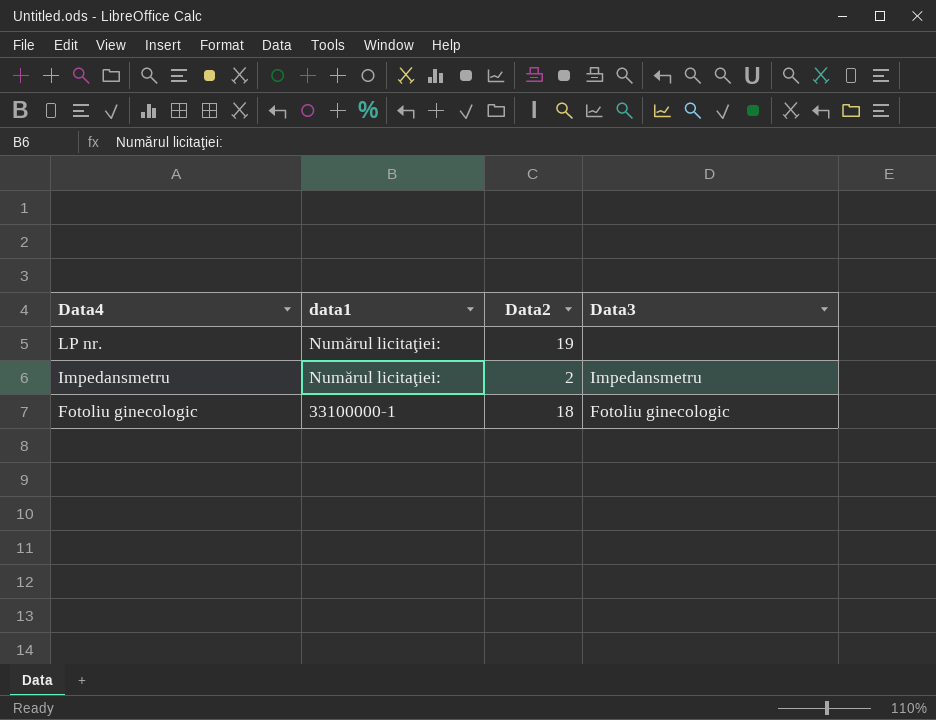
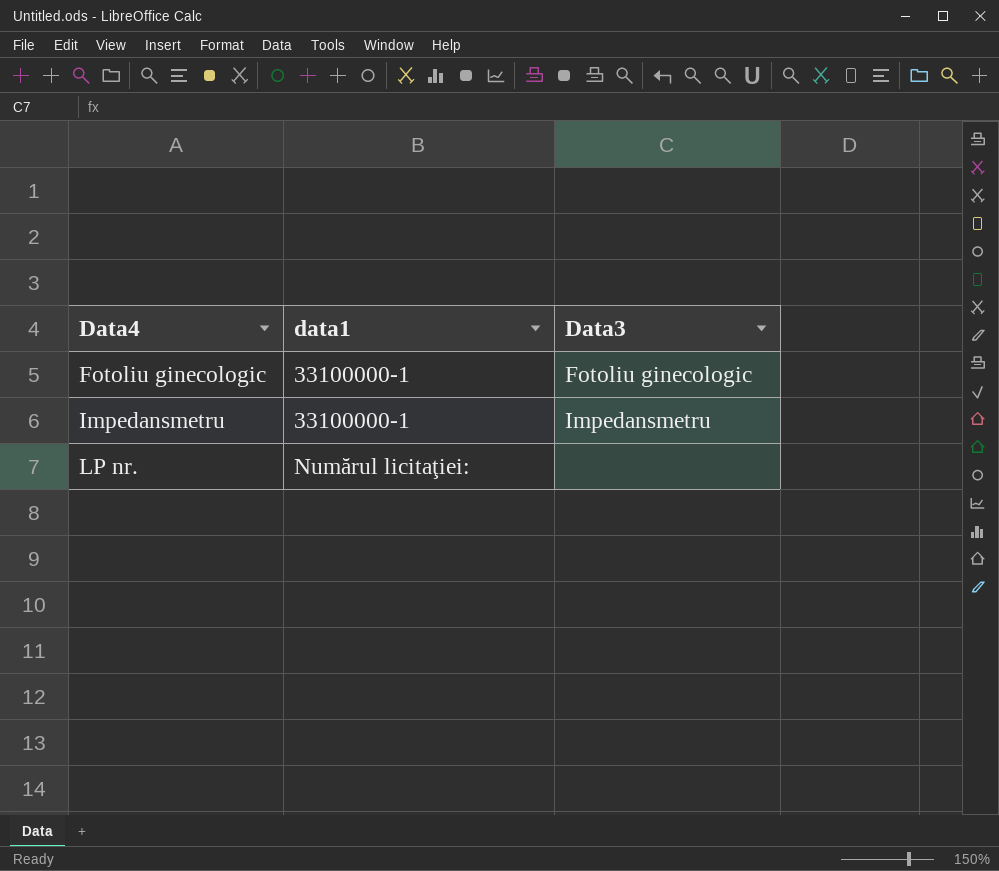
row order: Data4 descending -> Data4 ascending
column Data2 | position: 3 -> none
Impedansmetru | data1: Numărul licitaţiei: -> 33100000-1

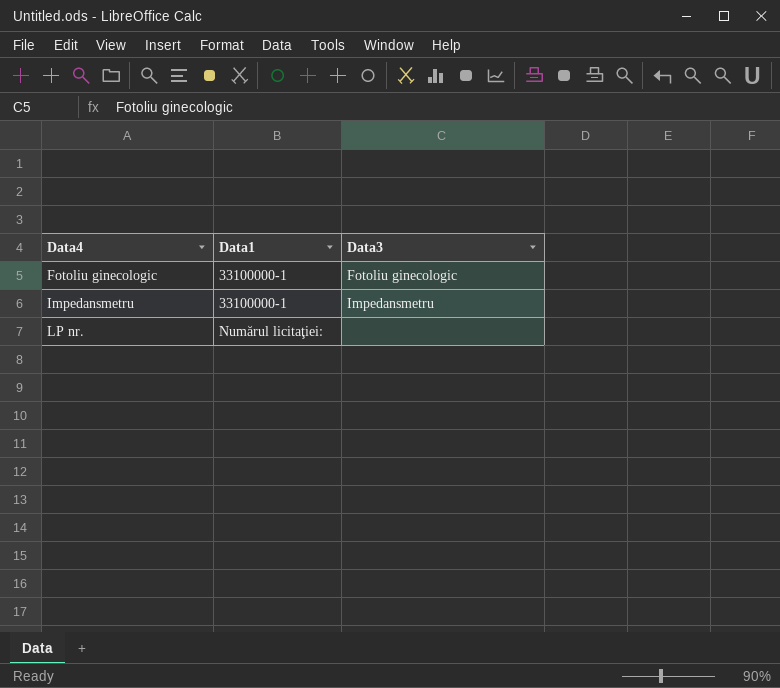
column name: data1 -> Data1

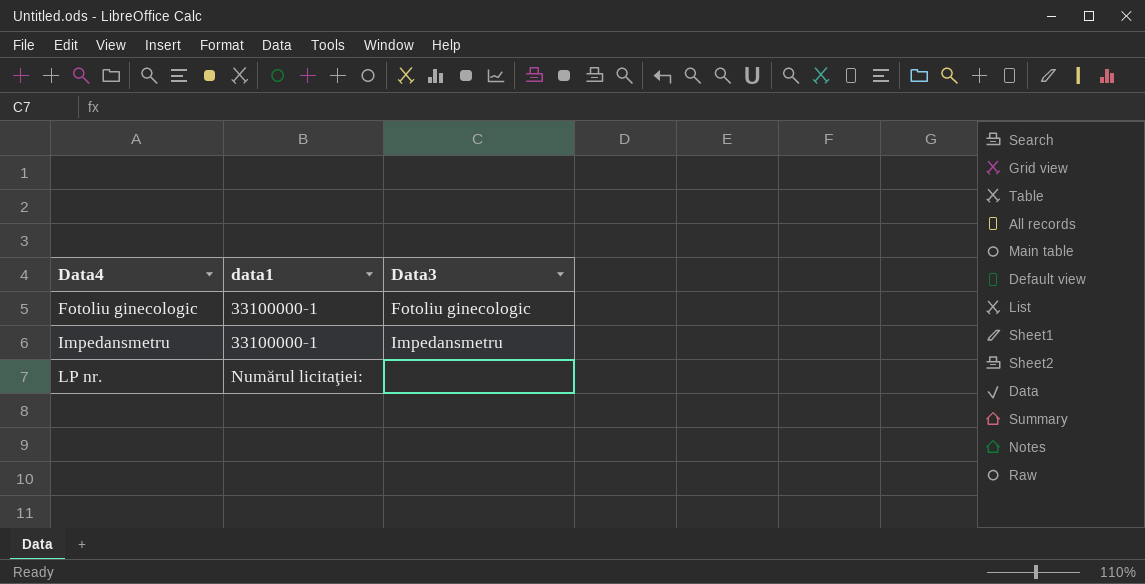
column name: Data1 -> data1

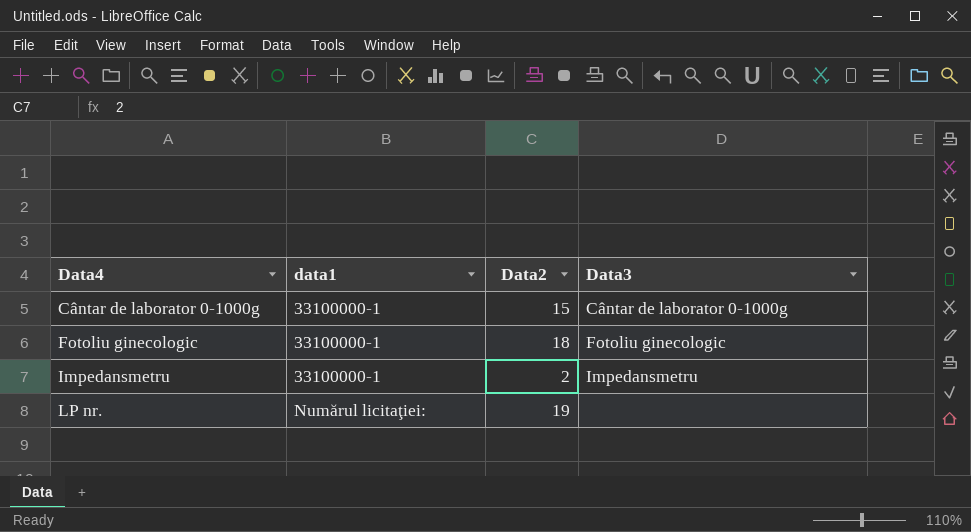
column Data2 | position: none -> 3
row Cântar de laborator 0-1000g: none -> 33100000-1 | 15 | Cântar de laborator 0-1000g

